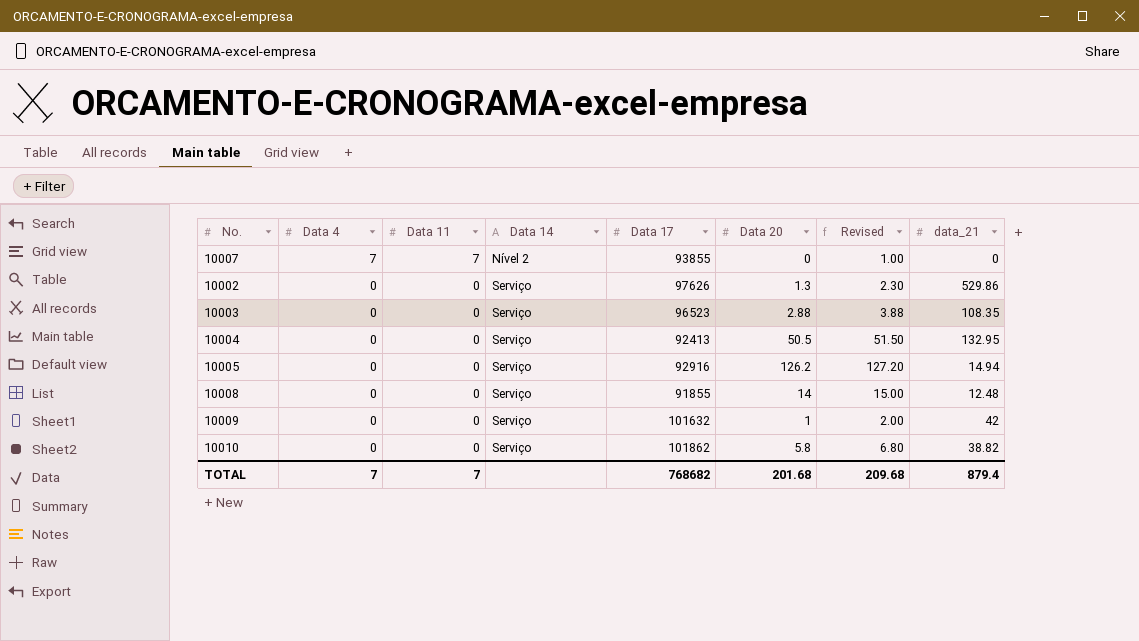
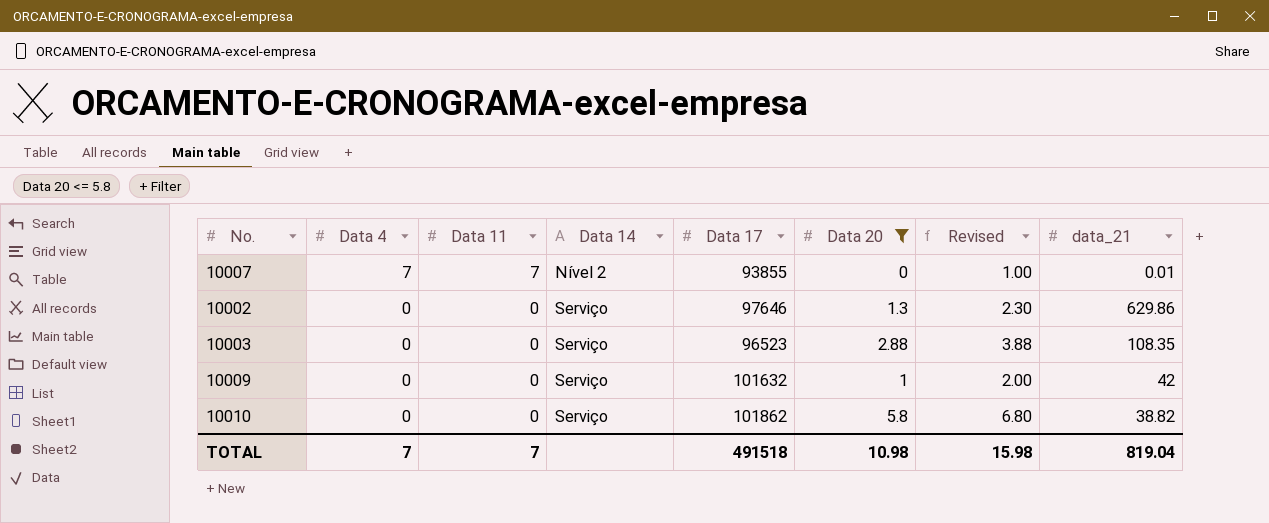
filter: none -> Data 20 <= 5.8
10007 | data_21: 0 -> 0.01
10002 | Data 17: 97626 -> 97646
10002 | data_21: 529.86 -> 629.86
TOTAL | Data 17: 768682 -> 491518
TOTAL | Data 20: 201.68 -> 10.98
TOTAL | Revised: 209.68 -> 15.98
TOTAL | data_21: 879.4 -> 819.04

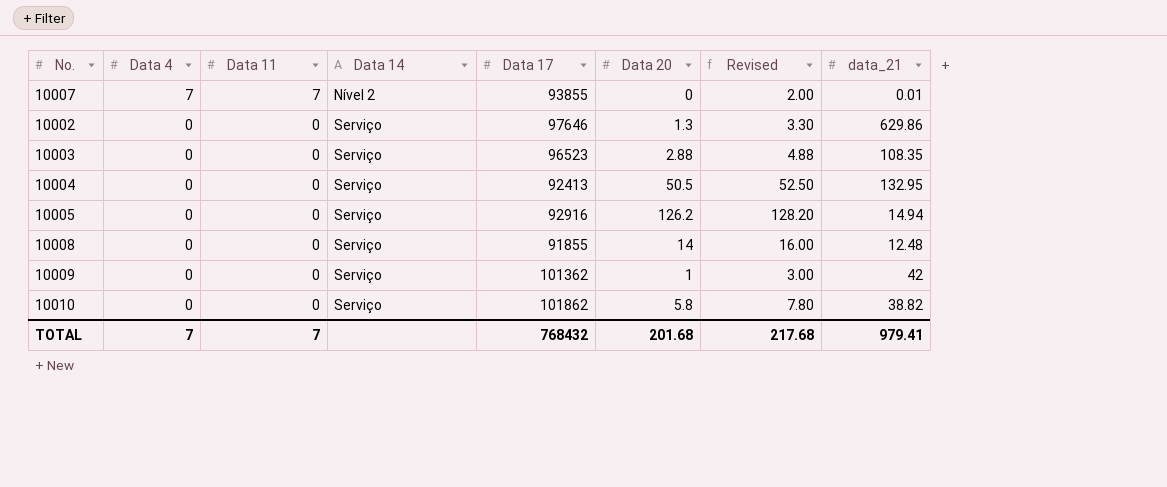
filter: Data 20 <= 5.8 -> none
column Revised | formula: [Data 20] + 1 -> [Data 20] + 2
10009 | Data 17: 101632 -> 101362
TOTAL | Data 17: 491518 -> 768432
TOTAL | Data 20: 10.98 -> 201.68
TOTAL | Revised: 15.98 -> 217.68
TOTAL | data_21: 819.04 -> 979.41

